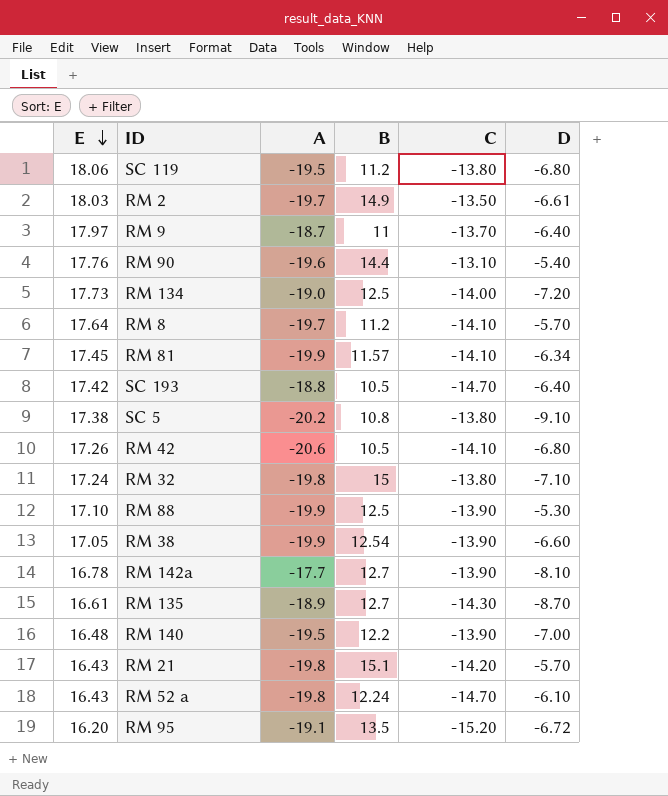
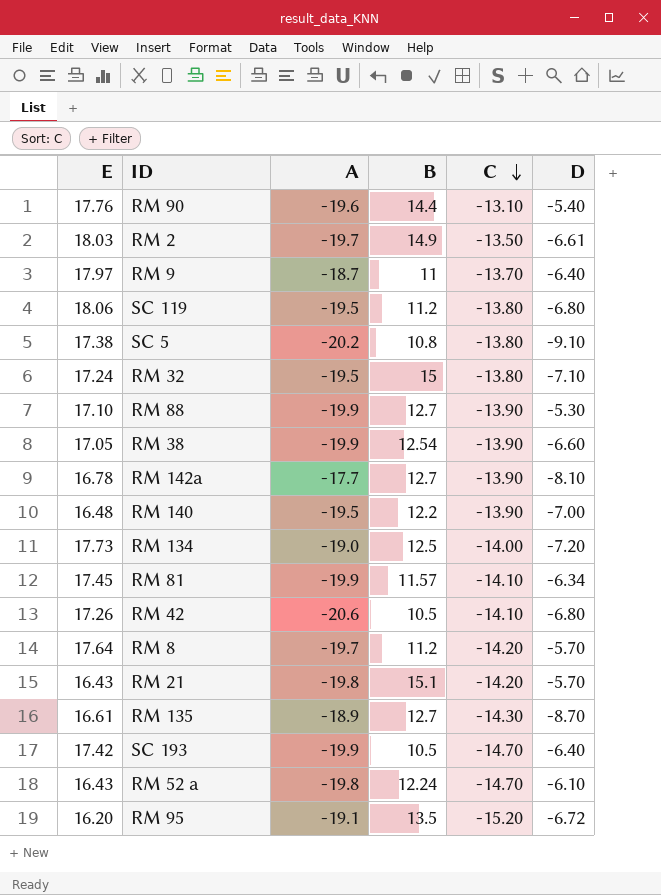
row order: E descending -> C descending
RM 32 | A: -19.8 -> -19.5
RM 88 | B: 12.5 -> 12.7
RM 8 | C: -14.10 -> -14.20
SC 193 | A: -18.8 -> -19.9

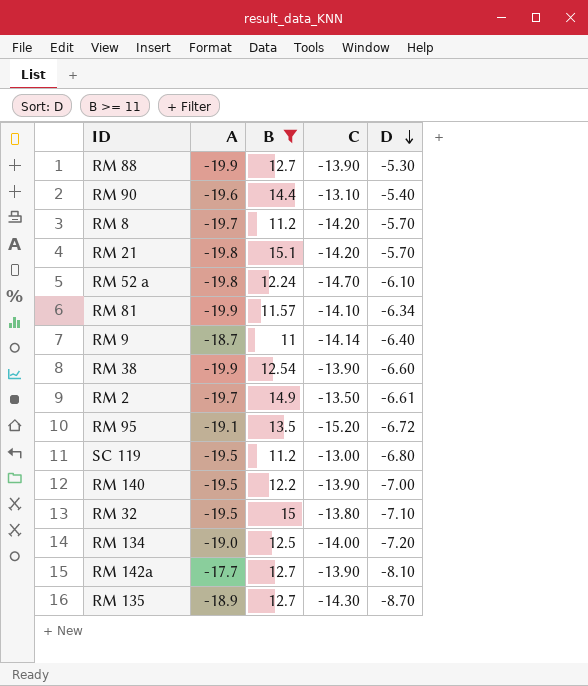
filter: none -> B >= 11
row order: C descending -> D descending
column E | position: 1 -> none
RM 9 | C: -13.70 -> -14.14
SC 119 | C: -13.80 -> -13.00

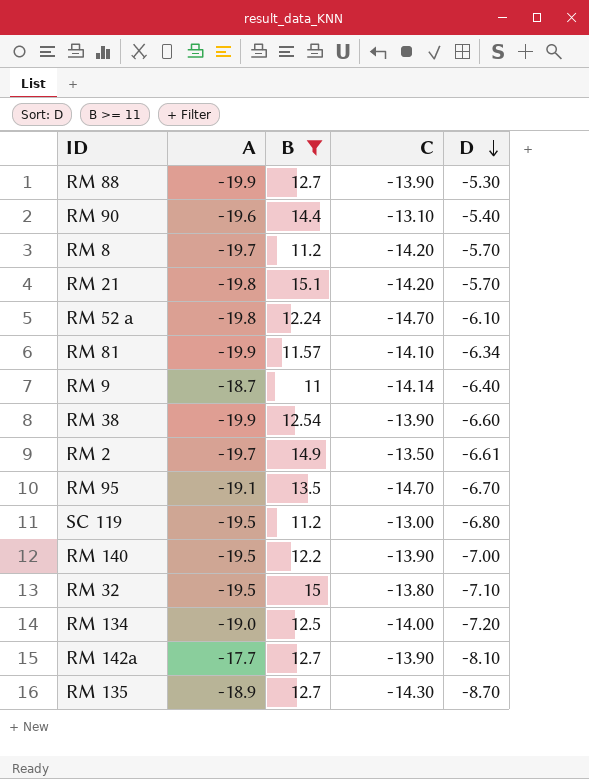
RM 95 | C: -15.20 -> -14.70
RM 95 | D: -6.72 -> -6.70

